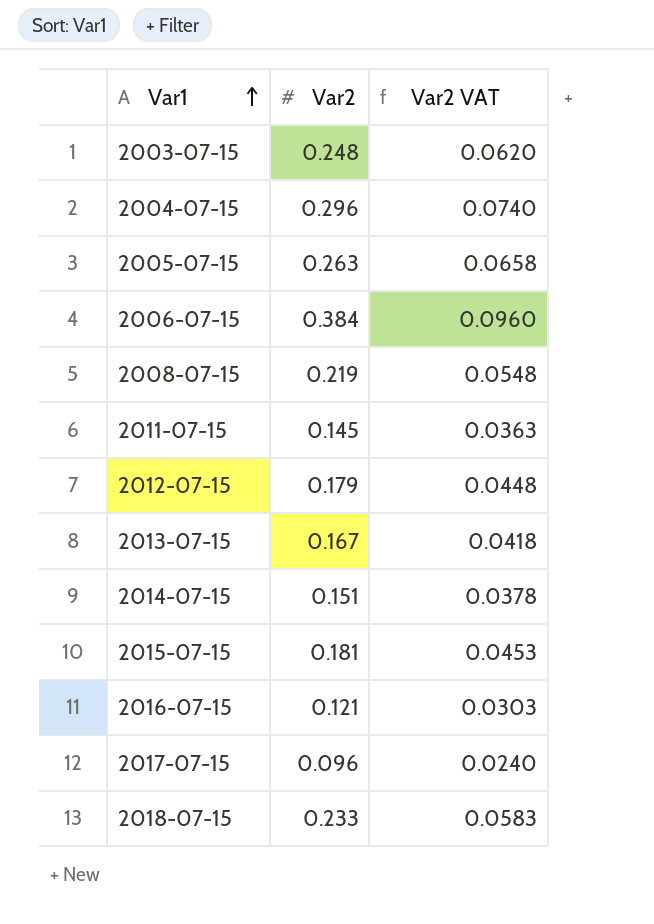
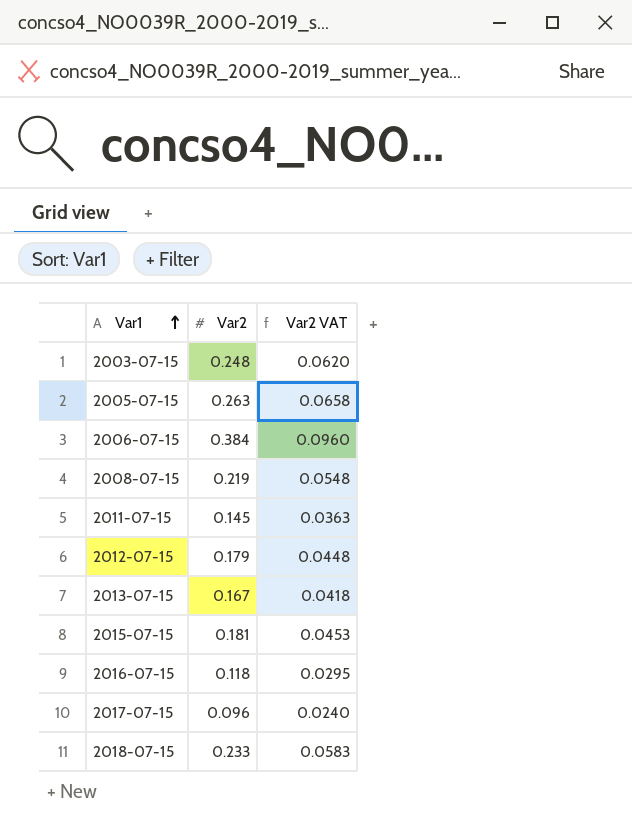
row 2004-07-15: 0.296 | 0.0740 -> none
row 2014-07-15: 0.151 | 0.0378 -> none
2016-07-15 | Var2: 0.121 -> 0.118
2016-07-15 | Var2 VAT: 0.0303 -> 0.0295

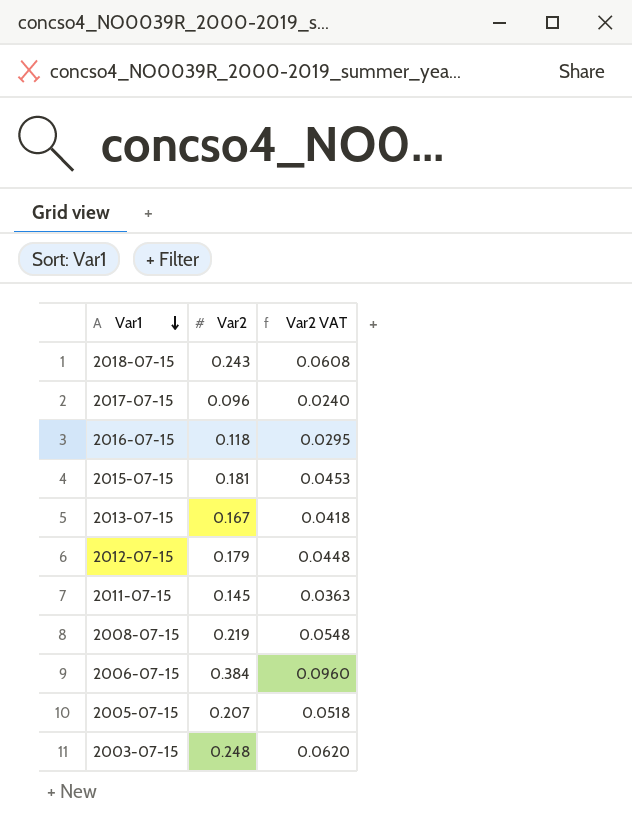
row order: Var1 ascending -> Var1 descending
2018-07-15 | Var2: 0.233 -> 0.243
2018-07-15 | Var2 VAT: 0.0583 -> 0.0608
2005-07-15 | Var2: 0.263 -> 0.207
2005-07-15 | Var2 VAT: 0.0658 -> 0.0518

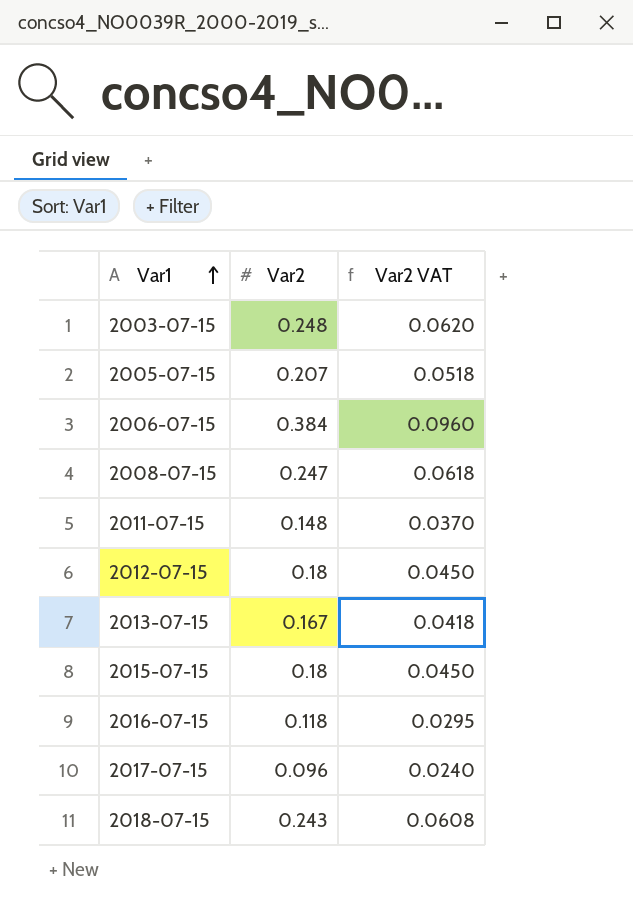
row order: Var1 descending -> Var1 ascending
2008-07-15 | Var2: 0.219 -> 0.247
2008-07-15 | Var2 VAT: 0.0548 -> 0.0618
2011-07-15 | Var2: 0.145 -> 0.148
2011-07-15 | Var2 VAT: 0.0363 -> 0.0370
2012-07-15 | Var2: 0.179 -> 0.18
2012-07-15 | Var2 VAT: 0.0448 -> 0.0450
2015-07-15 | Var2: 0.181 -> 0.18
2015-07-15 | Var2 VAT: 0.0453 -> 0.0450

